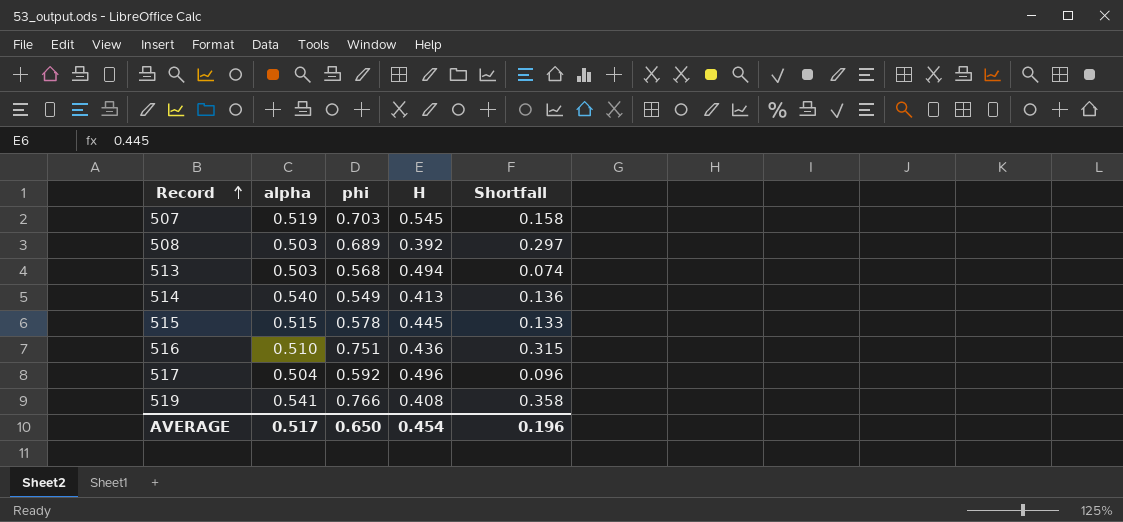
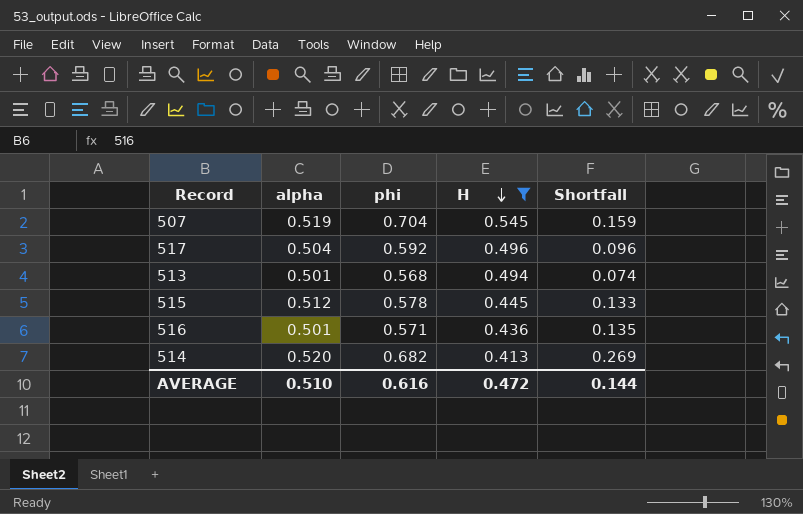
filter: none -> H >= 0.413
row order: Record ascending -> H descending
507 | phi: 0.703 -> 0.704
507 | Shortfall: 0.158 -> 0.159
513 | alpha: 0.503 -> 0.501
515 | alpha: 0.515 -> 0.512
516 | alpha: 0.510 -> 0.501
516 | phi: 0.751 -> 0.571
516 | Shortfall: 0.315 -> 0.135
514 | alpha: 0.540 -> 0.520
514 | phi: 0.549 -> 0.682
514 | Shortfall: 0.136 -> 0.269
AVERAGE | alpha: 0.517 -> 0.510
AVERAGE | phi: 0.650 -> 0.616
AVERAGE | H: 0.454 -> 0.472
AVERAGE | Shortfall: 0.196 -> 0.144

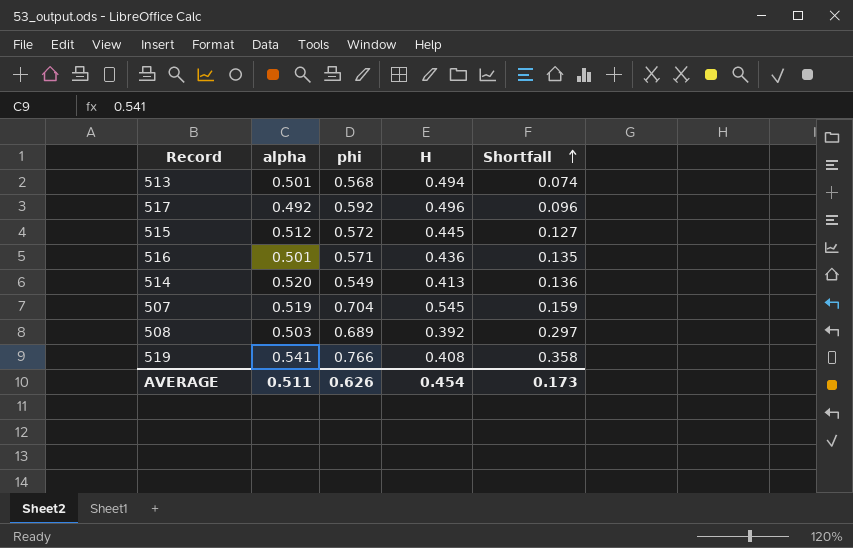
filter: H >= 0.413 -> none
row order: H descending -> Shortfall ascending
517 | alpha: 0.504 -> 0.492
515 | phi: 0.578 -> 0.572
515 | Shortfall: 0.133 -> 0.127
514 | phi: 0.682 -> 0.549
514 | Shortfall: 0.269 -> 0.136
AVERAGE | alpha: 0.510 -> 0.511
AVERAGE | phi: 0.616 -> 0.626
AVERAGE | H: 0.472 -> 0.454
AVERAGE | Shortfall: 0.144 -> 0.173

